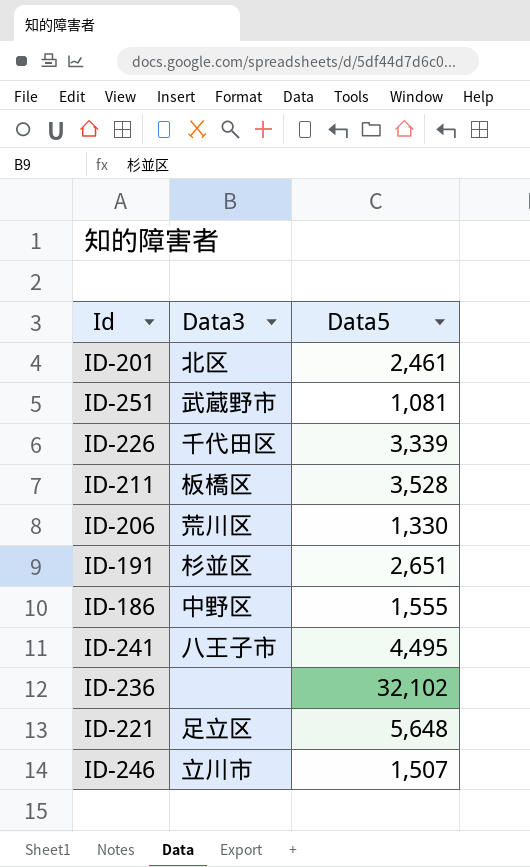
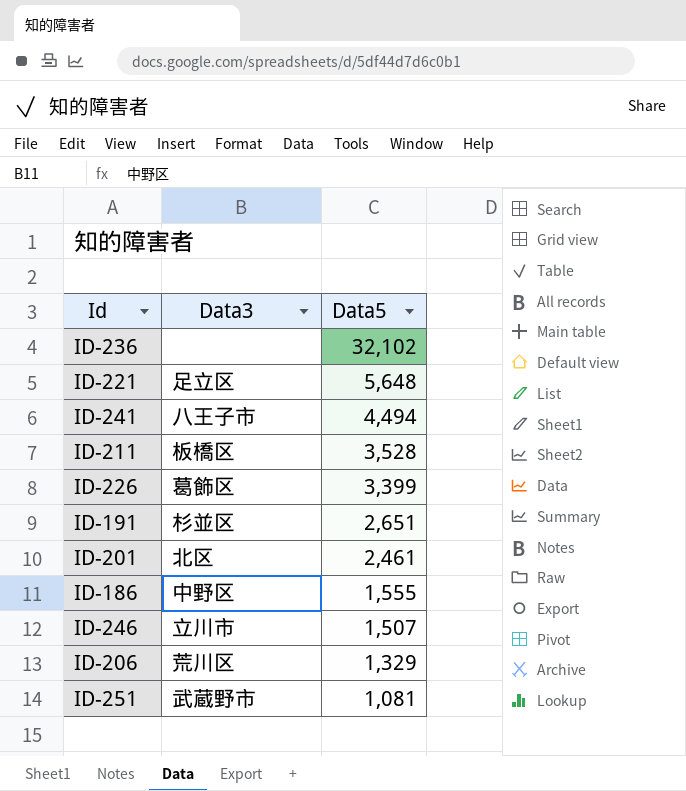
row order: none -> Data5 descending
ID-241 | Data5: 4,495 -> 4,494
ID-226 | Data3: 千代田区 -> 葛飾区
ID-226 | Data5: 3,339 -> 3,399
ID-206 | Data5: 1,330 -> 1,329

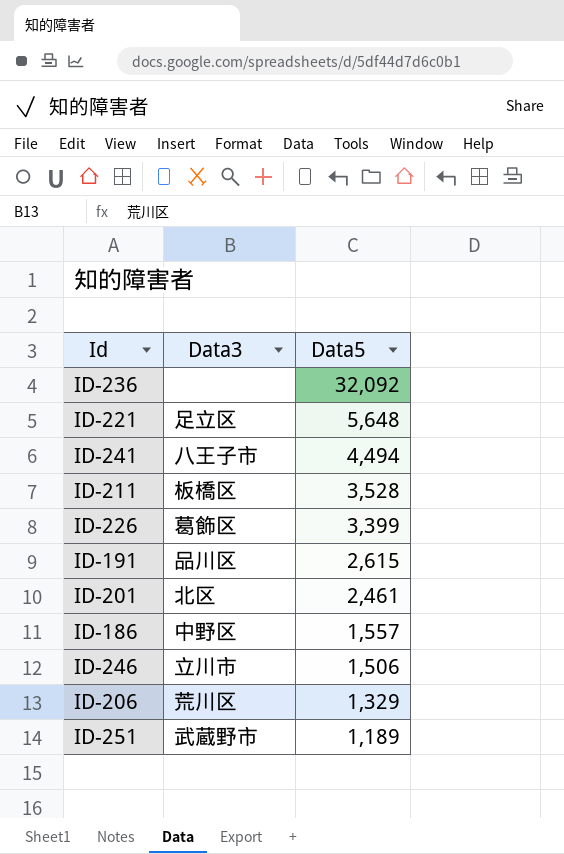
ID-236 | Data5: 32,102 -> 32,092
ID-191 | Data3: 杉並区 -> 品川区
ID-191 | Data5: 2,651 -> 2,615
ID-186 | Data5: 1,555 -> 1,557
ID-246 | Data5: 1,507 -> 1,506
ID-251 | Data5: 1,081 -> 1,189

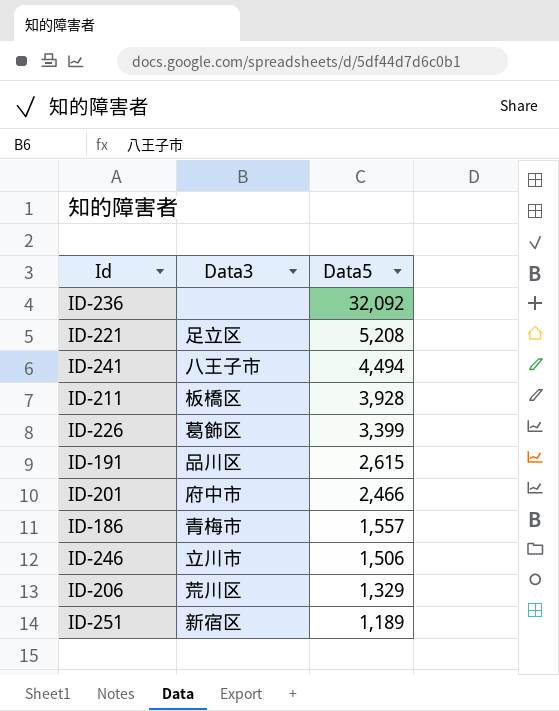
ID-221 | Data5: 5,648 -> 5,208
ID-211 | Data5: 3,528 -> 3,928
ID-201 | Data3: 北区 -> 府中市
ID-201 | Data5: 2,461 -> 2,466
ID-186 | Data3: 中野区 -> 青梅市
ID-251 | Data3: 武蔵野市 -> 新宿区

